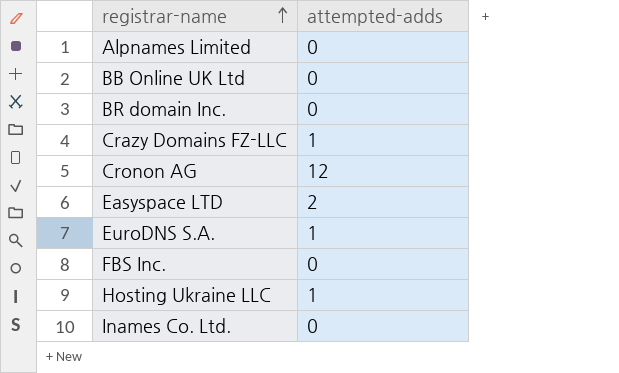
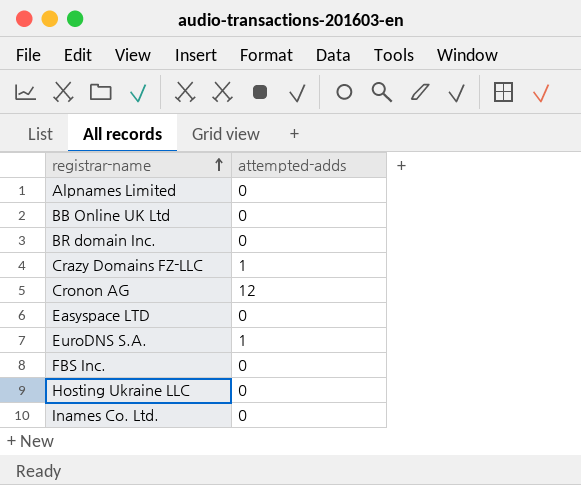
Easyspace LTD | attempted-adds: 2 -> 0
Hosting Ukraine LLC | attempted-adds: 1 -> 0

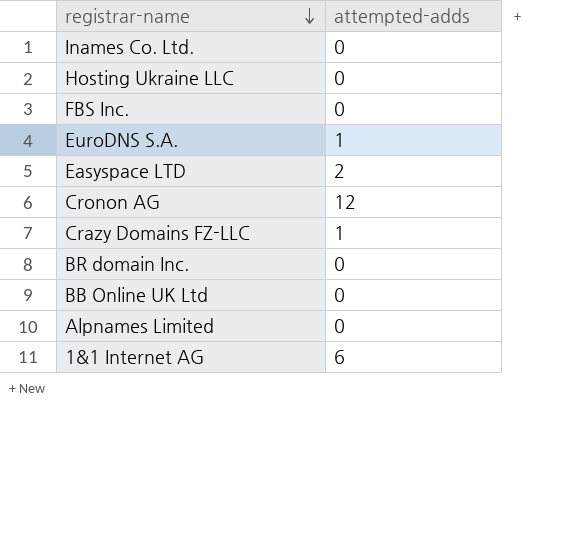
row order: registrar-name ascending -> registrar-name descending
Easyspace LTD | attempted-adds: 0 -> 2
row 1&1 Internet AG: none -> 6

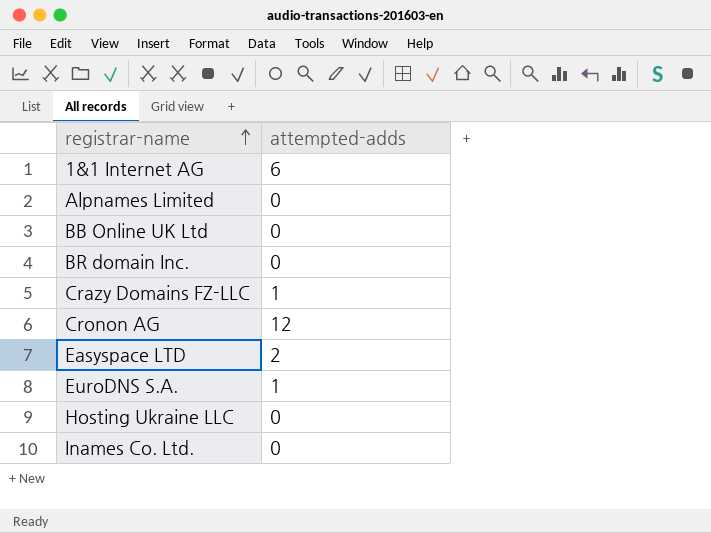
row order: registrar-name descending -> registrar-name ascending
row FBS Inc.: 0 -> none

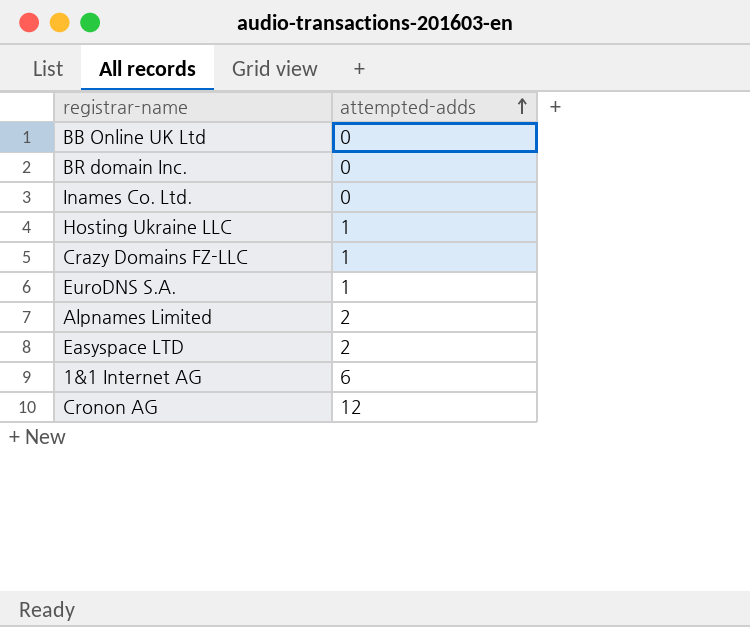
row order: registrar-name ascending -> attempted-adds ascending
Hosting Ukraine LLC | attempted-adds: 0 -> 1
Alpnames Limited | attempted-adds: 0 -> 2

